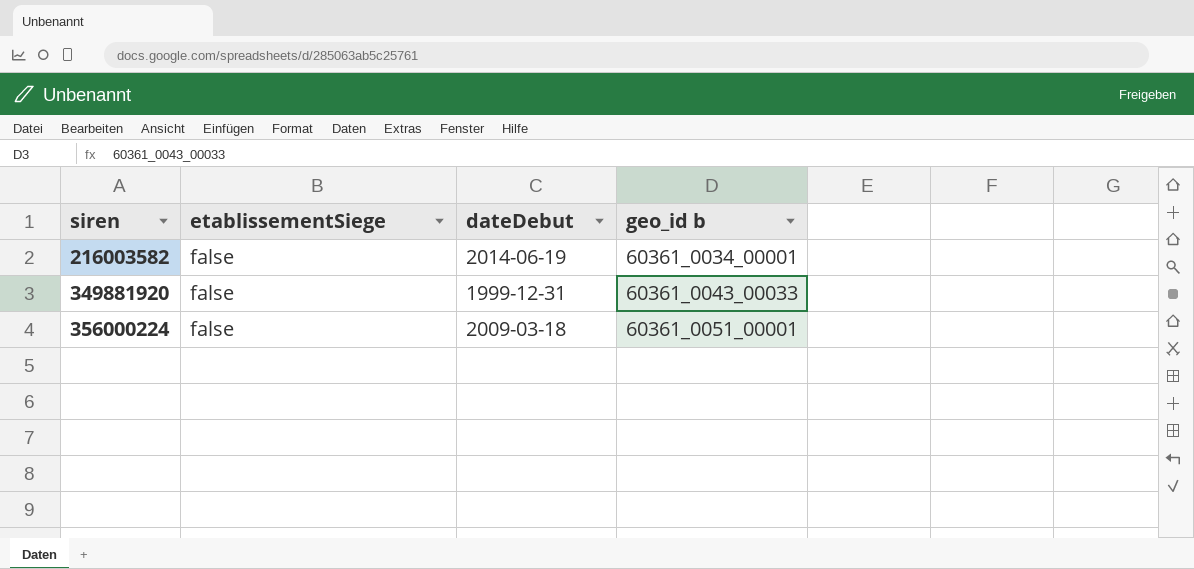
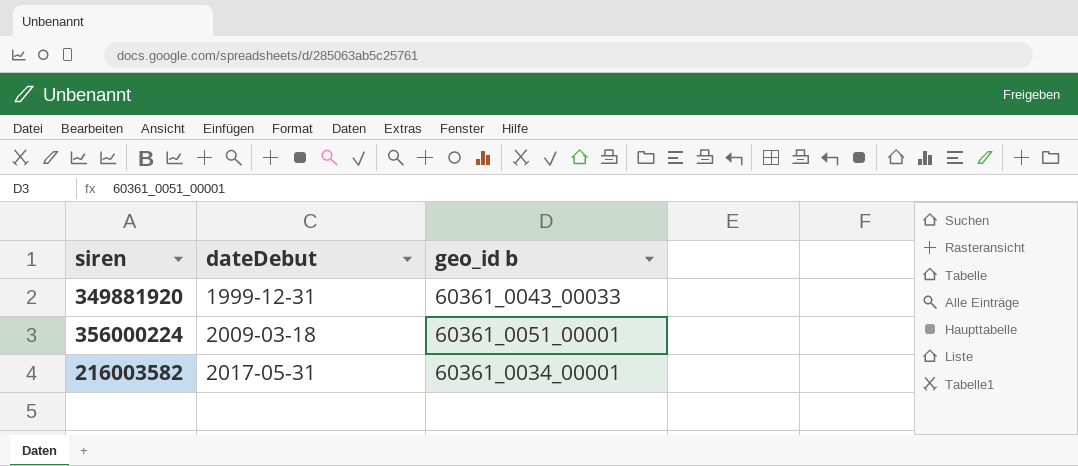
row order: siren ascending -> dateDebut ascending
column etablissementSiege | position: 2 -> none
216003582 | dateDebut: 2014-06-19 -> 2017-05-31

